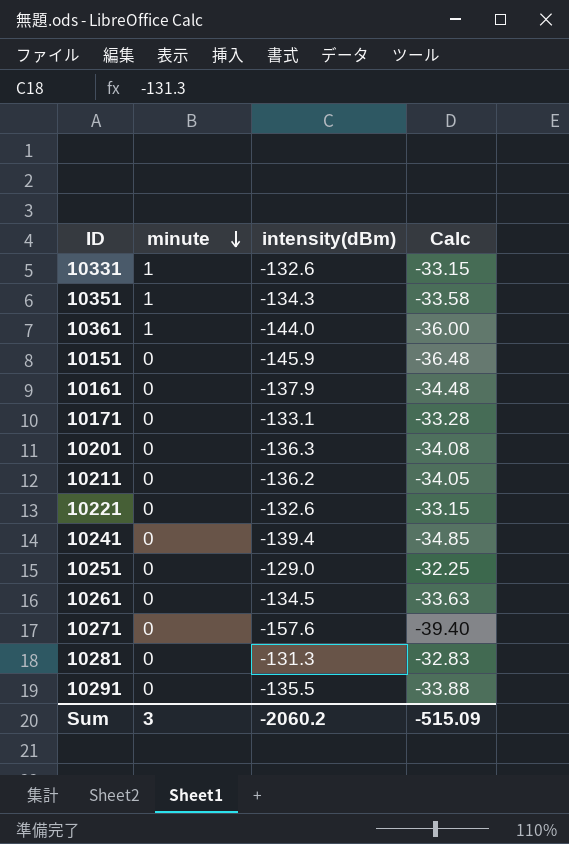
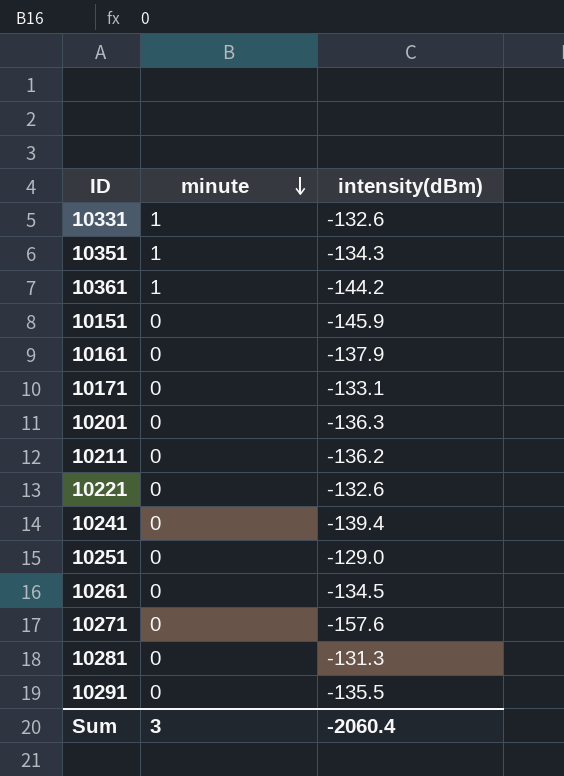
column Calc | formula: [intensity(dBm)] * 0.25 -> none
10361 | intensity(dBm): -144.0 -> -144.2
Sum | intensity(dBm): -2060.2 -> -2060.4

